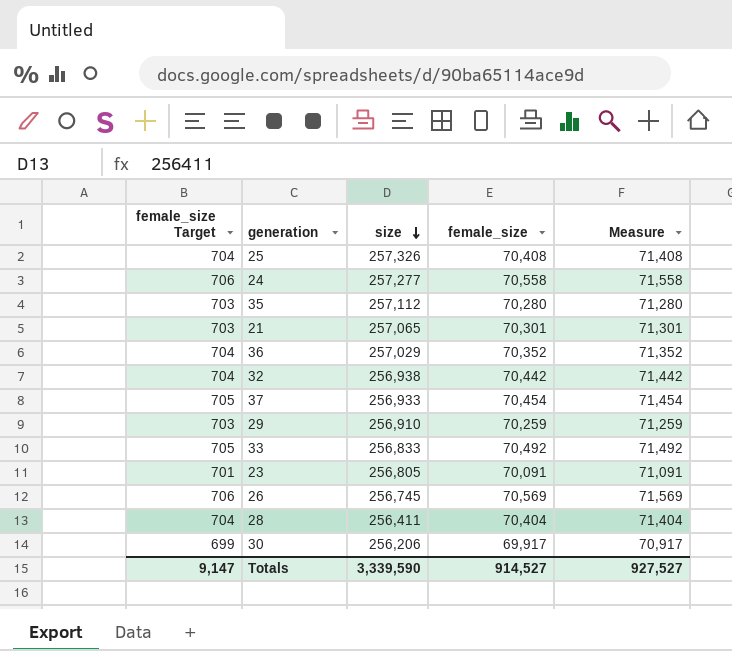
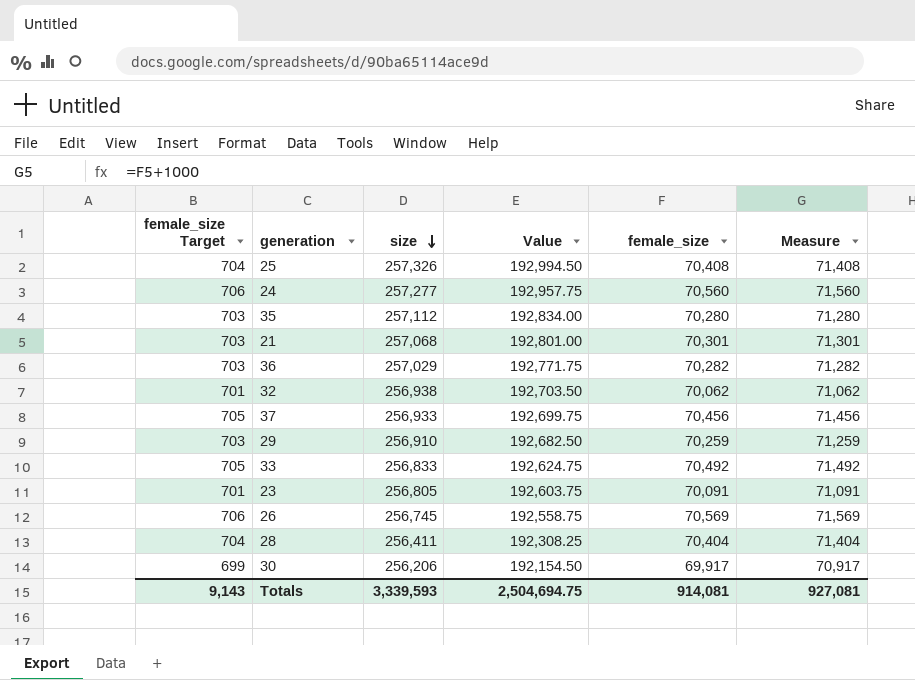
column Value | formula: none -> [size] * 0.75
24 | female_size: 70,558 -> 70,560
24 | Measure: 71,558 -> 71,560
21 | size: 257,065 -> 257,068
36 | female_size Target: 704 -> 703
36 | female_size: 70,352 -> 70,282
36 | Measure: 71,352 -> 71,282
32 | female_size Target: 704 -> 701
32 | female_size: 70,442 -> 70,062
32 | Measure: 71,442 -> 71,062
37 | female_size: 70,454 -> 70,456
37 | Measure: 71,454 -> 71,456
Totals | female_size Target: 9,147 -> 9,143
Totals | size: 3,339,590 -> 3,339,593
Totals | female_size: 914,527 -> 914,081
Totals | Measure: 927,527 -> 927,081

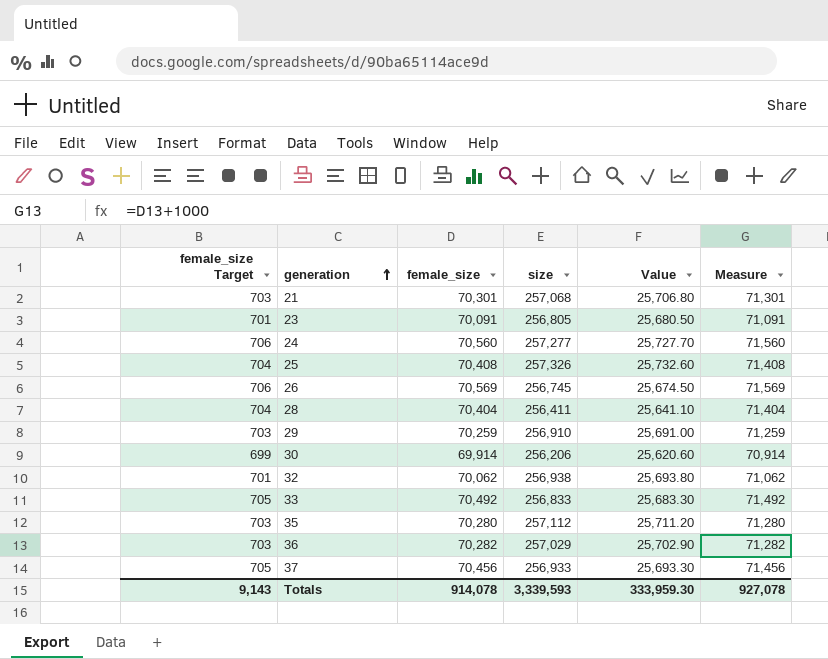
row order: size descending -> generation ascending
column female_size | position: 5 -> 3
column Value | formula: [size] * 0.75 -> [size] * 0.1
30 | female_size: 69,917 -> 69,914
30 | Measure: 70,917 -> 70,914
Totals | female_size: 914,081 -> 914,078
Totals | Value: 2,504,694.75 -> 333,959.30
Totals | Measure: 927,081 -> 927,078

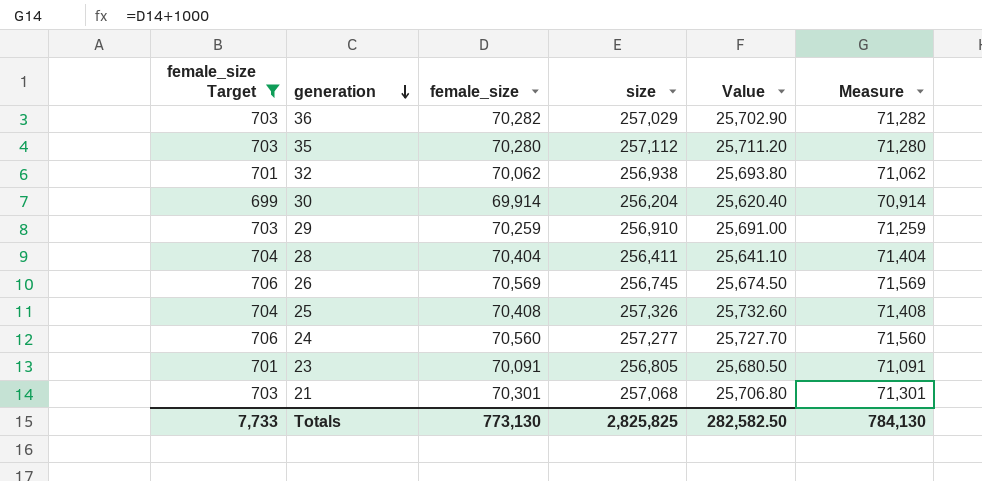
filter: none -> female_size Target != 705
row order: generation ascending -> generation descending
30 | size: 256,206 -> 256,204
30 | Value: 25,620.60 -> 25,620.40
Totals | female_size Target: 9,143 -> 7,733
Totals | female_size: 914,078 -> 773,130
Totals | size: 3,339,593 -> 2,825,825
Totals | Value: 333,959.30 -> 282,582.50
Totals | Measure: 927,078 -> 784,130

